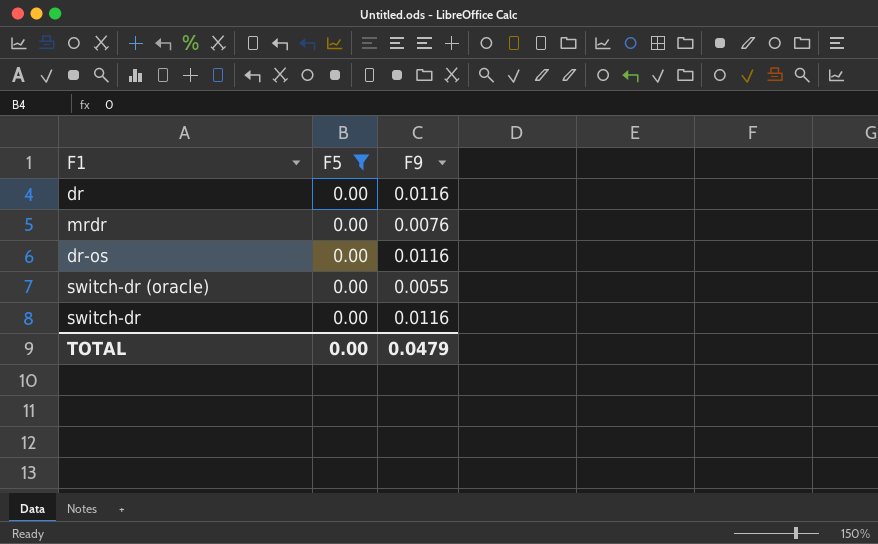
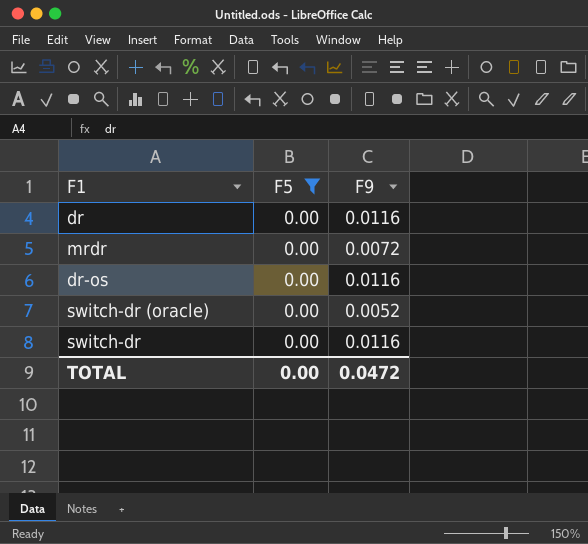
mrdr | F9: 0.0076 -> 0.0072
switch-dr (oracle) | F9: 0.0055 -> 0.0052
TOTAL | F9: 0.0479 -> 0.0472

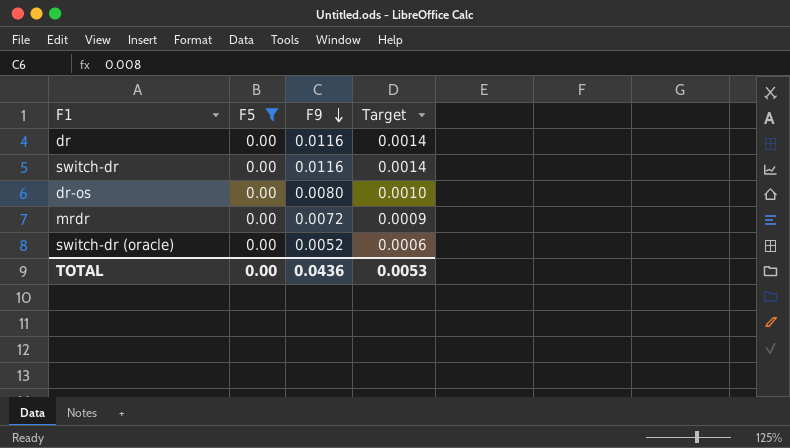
row order: none -> F9 descending
column Target | formula: none -> [F9] * 0.12
dr-os | F9: 0.0116 -> 0.0080
TOTAL | F9: 0.0472 -> 0.0436

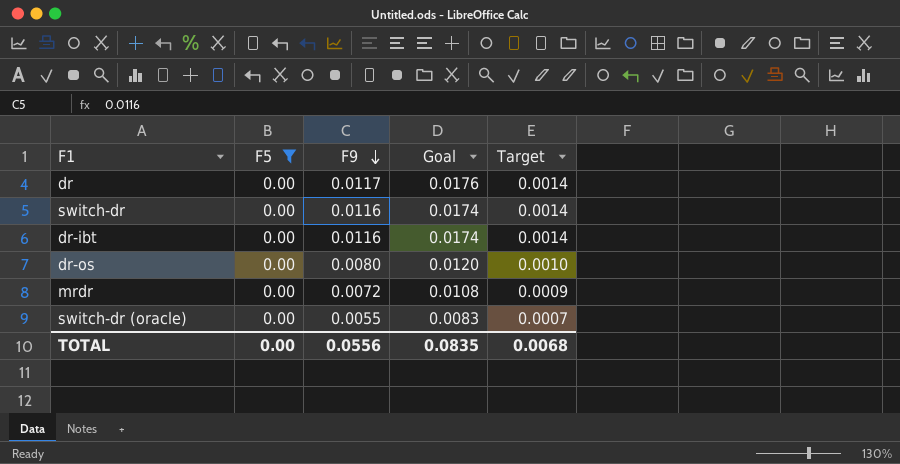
column Goal | formula: none -> [F9] * 1.5
dr | F9: 0.0116 -> 0.0117
row dr-ibt: none -> 0.00 | 0.0116 | 0.0174 | 0.0014
switch-dr (oracle) | F9: 0.0052 -> 0.0055
switch-dr (oracle) | Target: 0.0006 -> 0.0007
TOTAL | F9: 0.0436 -> 0.0556
TOTAL | Target: 0.0053 -> 0.0068

